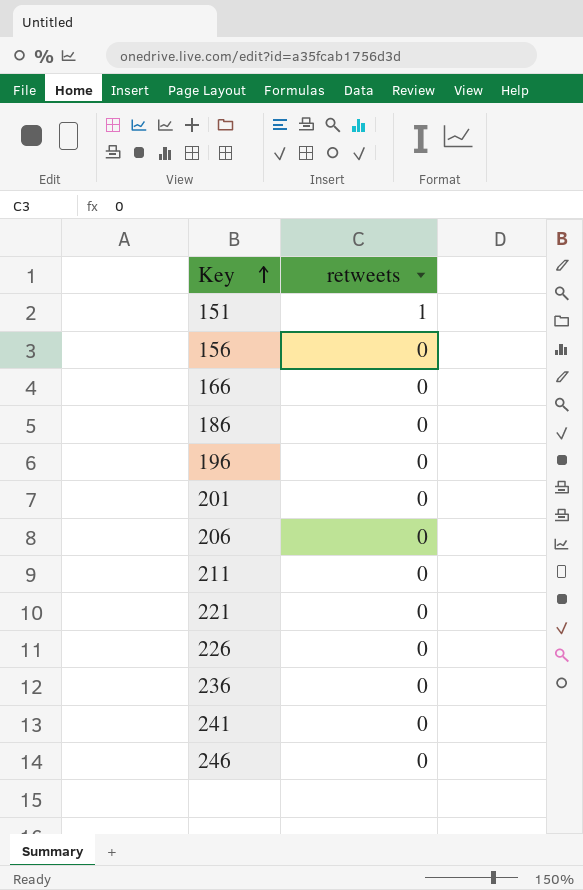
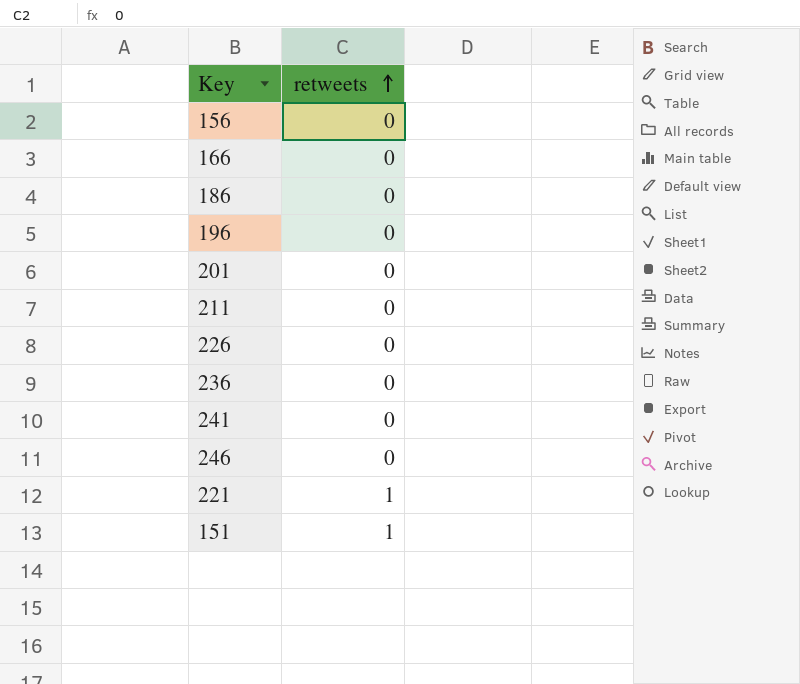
row order: Key ascending -> retweets ascending
row 206: 0 -> none
221 | retweets: 0 -> 1

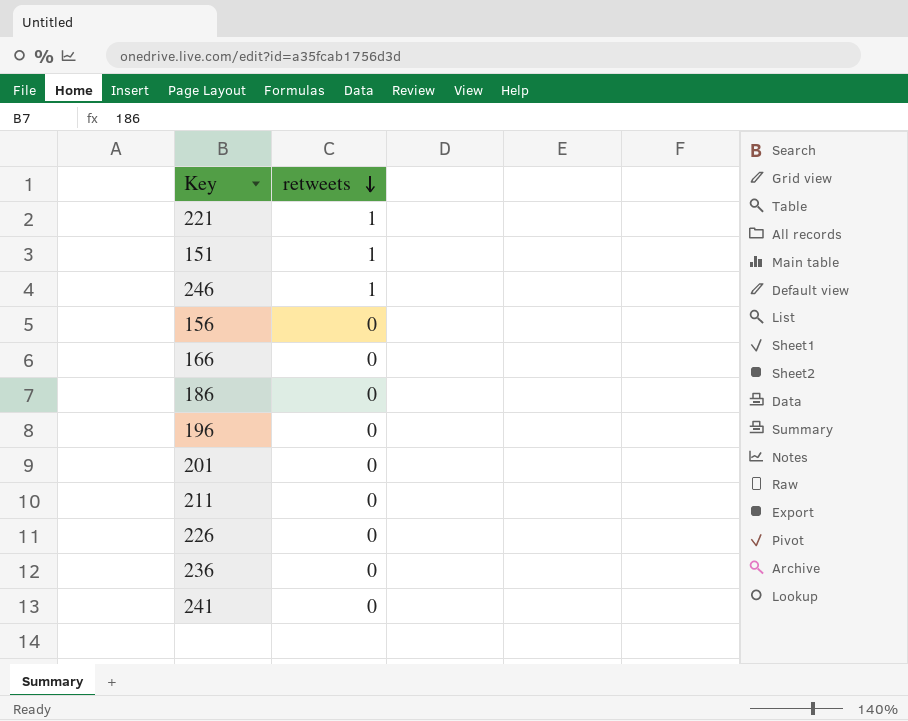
row order: retweets ascending -> retweets descending
246 | retweets: 0 -> 1

